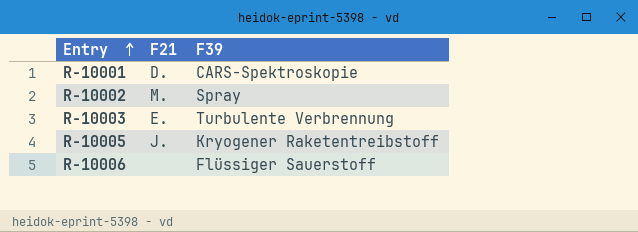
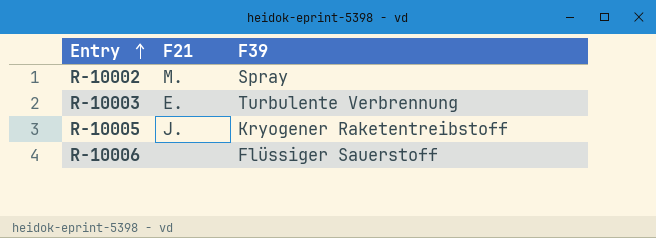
row R-10001: D. | CARS-Spektroskopie -> none

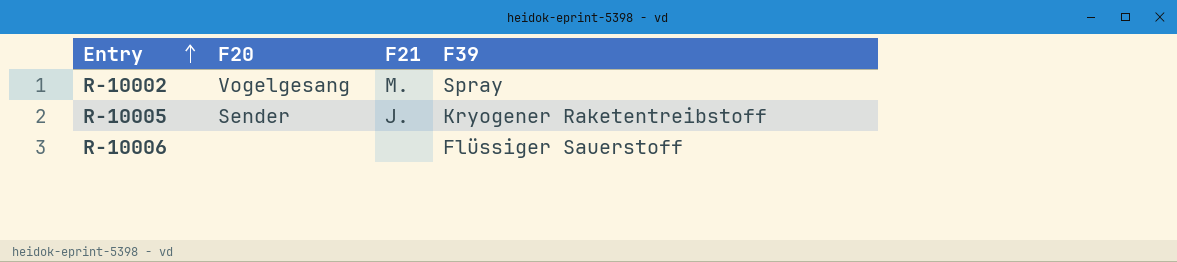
column F20 | position: none -> 2
row R-10003: E. | Turbulente Verbrennung -> none

